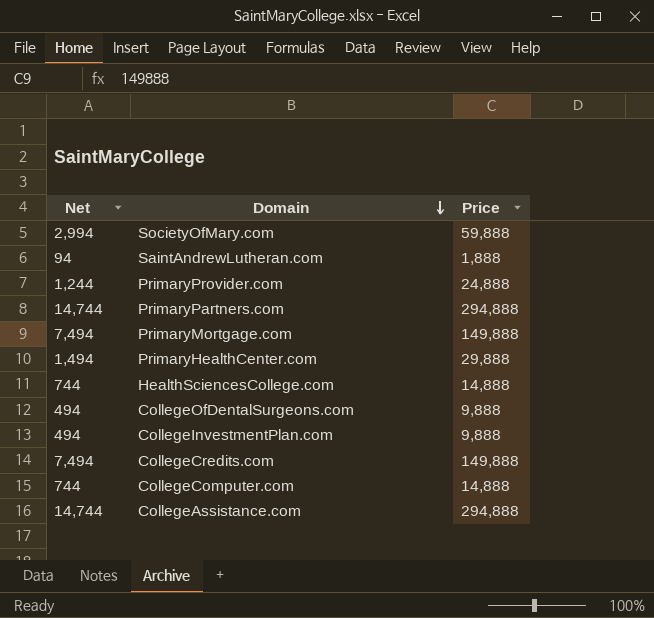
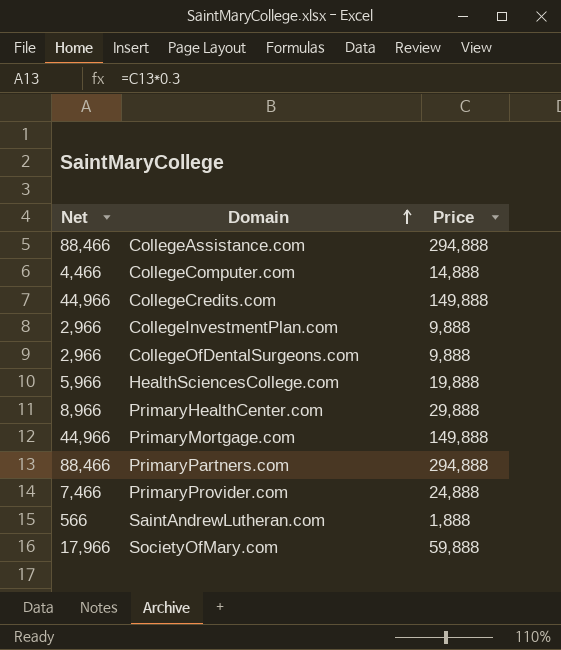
row order: Domain descending -> Domain ascending
column Net | formula: [Price] * 0.05 -> [Price] * 0.3
HealthSciencesCollege.com | Price: 14,888 -> 19,888

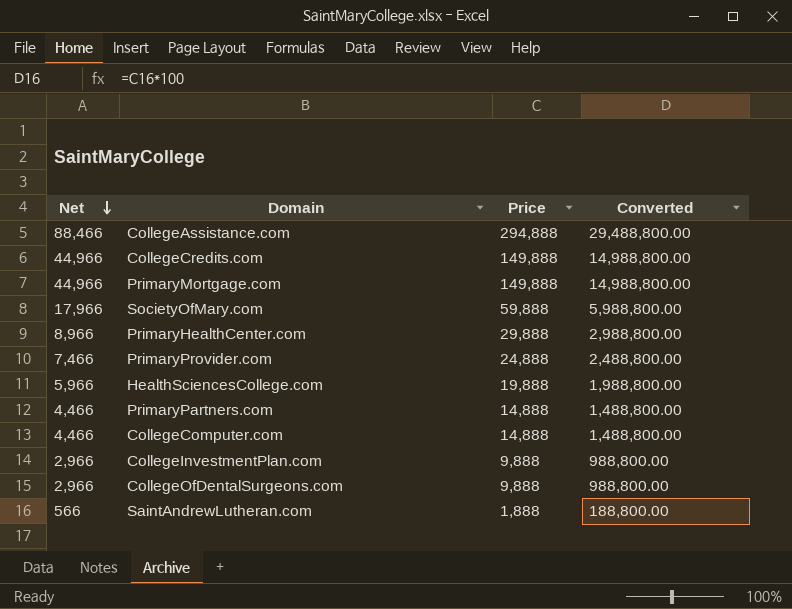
row order: Domain ascending -> Net descending
column Converted | formula: none -> [Price] * 100
PrimaryPartners.com | Net: 88,466 -> 4,466
PrimaryPartners.com | Price: 294,888 -> 14,888

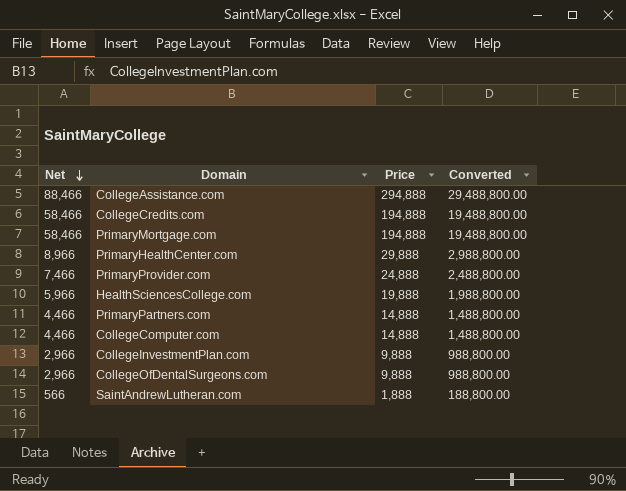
row SocietyOfMary.com: 17,966 | 59,888 | 5,988,800.00 -> none
CollegeCredits.com | Net: 44,966 -> 58,466
CollegeCredits.com | Price: 149,888 -> 194,888
CollegeCredits.com | Converted: 14,988,800.00 -> 19,488,800.00
PrimaryMortgage.com | Net: 44,966 -> 58,466
PrimaryMortgage.com | Price: 149,888 -> 194,888
PrimaryMortgage.com | Converted: 14,988,800.00 -> 19,488,800.00

